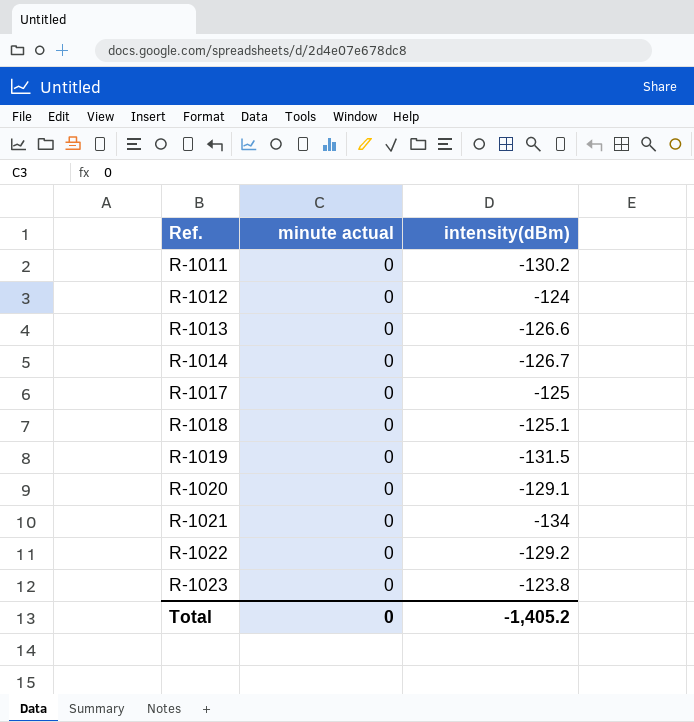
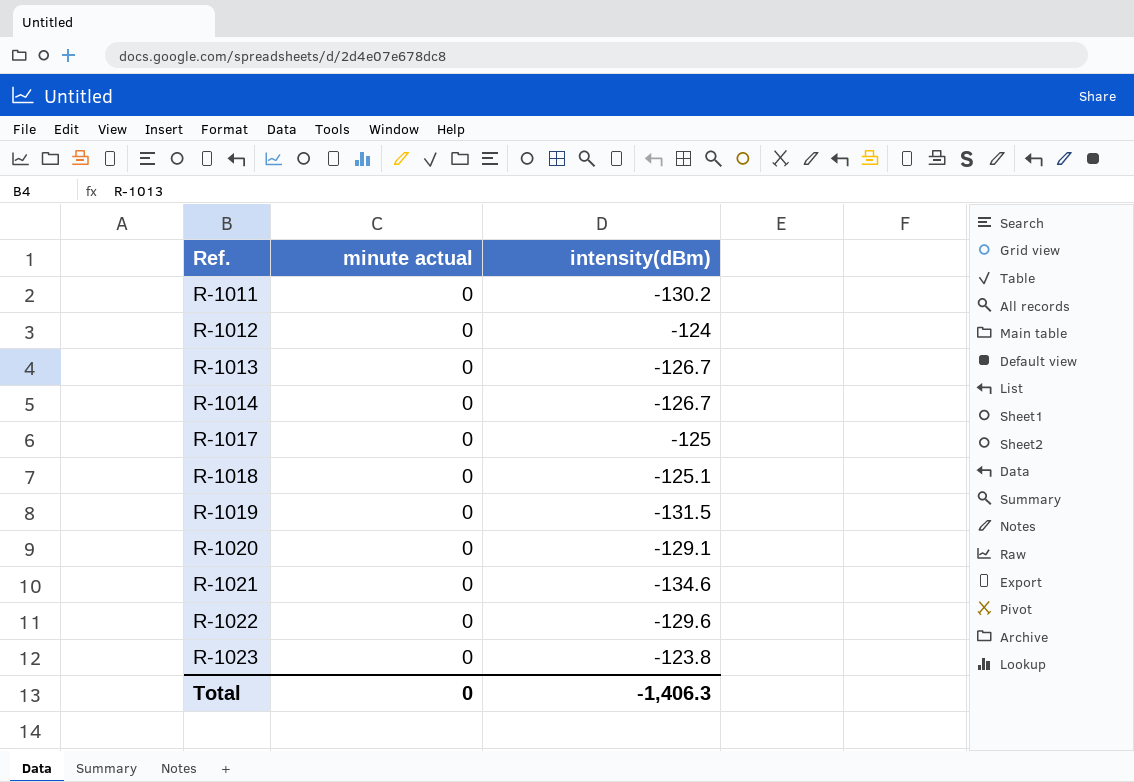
R-1013 | intensity(dBm): -126.6 -> -126.7
R-1021 | intensity(dBm): -134 -> -134.6
R-1022 | intensity(dBm): -129.2 -> -129.6
Total | intensity(dBm): -1,405.2 -> -1,406.3

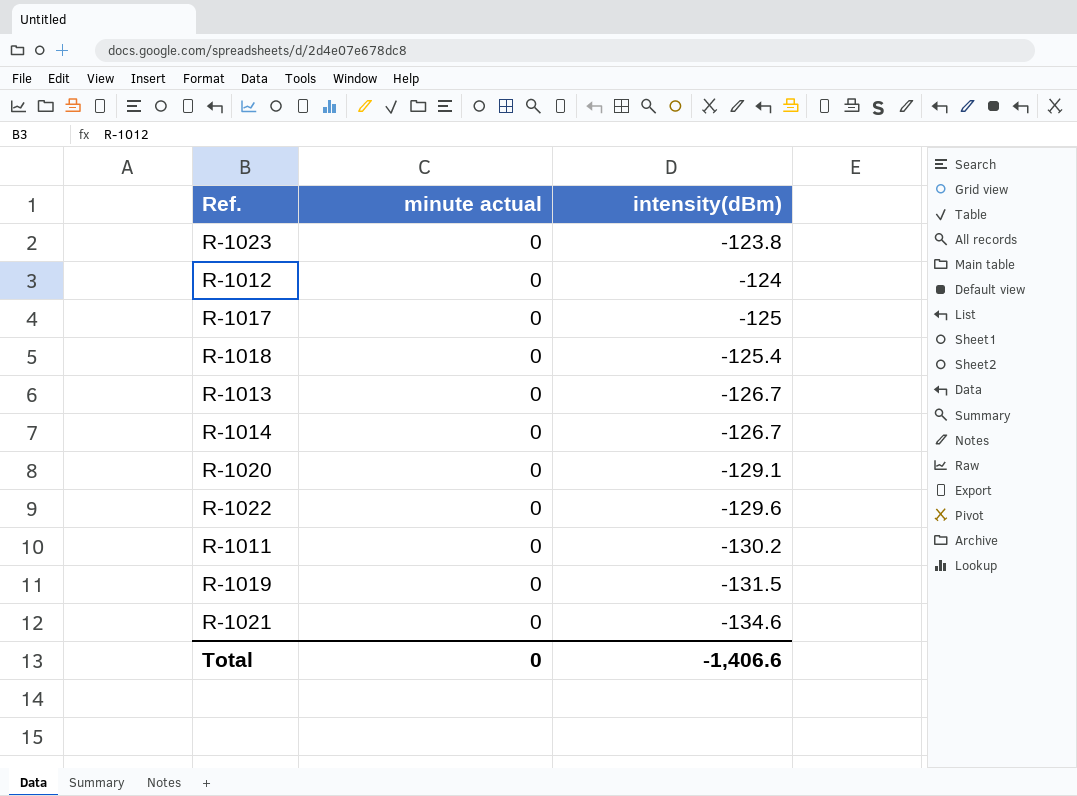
row order: Ref. ascending -> intensity(dBm) descending
R-1018 | intensity(dBm): -125.1 -> -125.4
Total | intensity(dBm): -1,406.3 -> -1,406.6

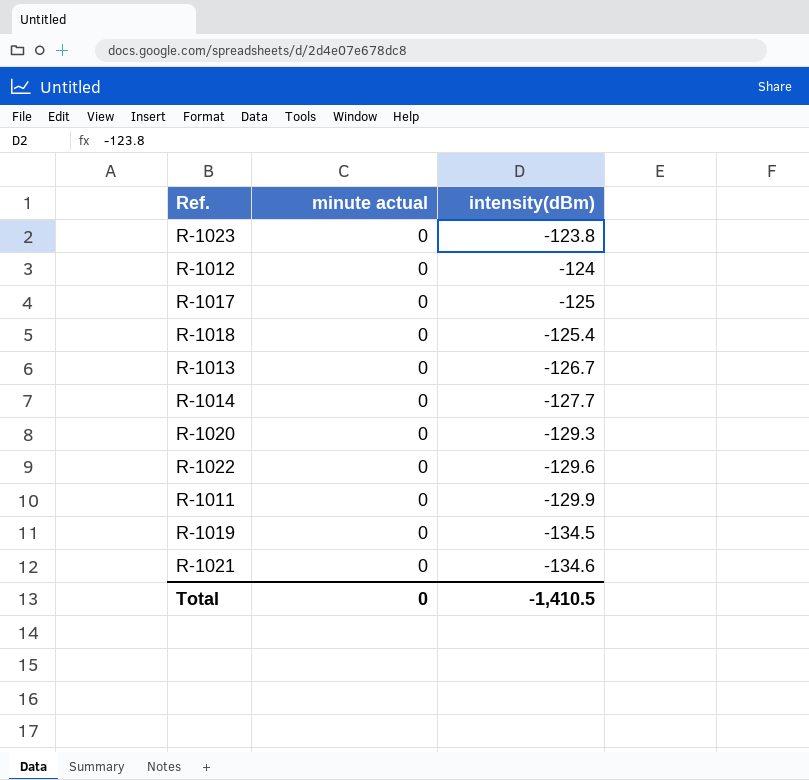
R-1014 | intensity(dBm): -126.7 -> -127.7
R-1020 | intensity(dBm): -129.1 -> -129.3
R-1011 | intensity(dBm): -130.2 -> -129.9
R-1019 | intensity(dBm): -131.5 -> -134.5
Total | intensity(dBm): -1,406.6 -> -1,410.5

